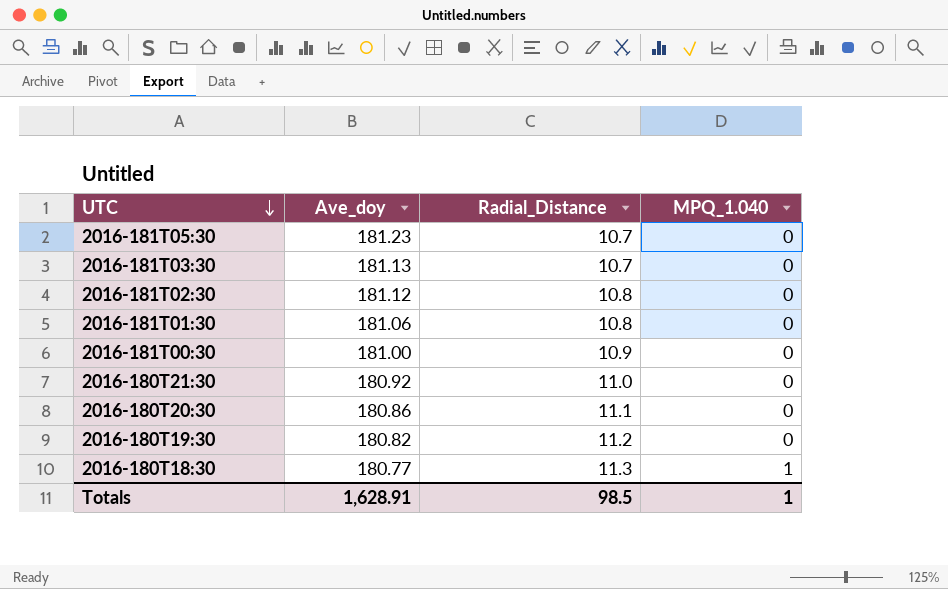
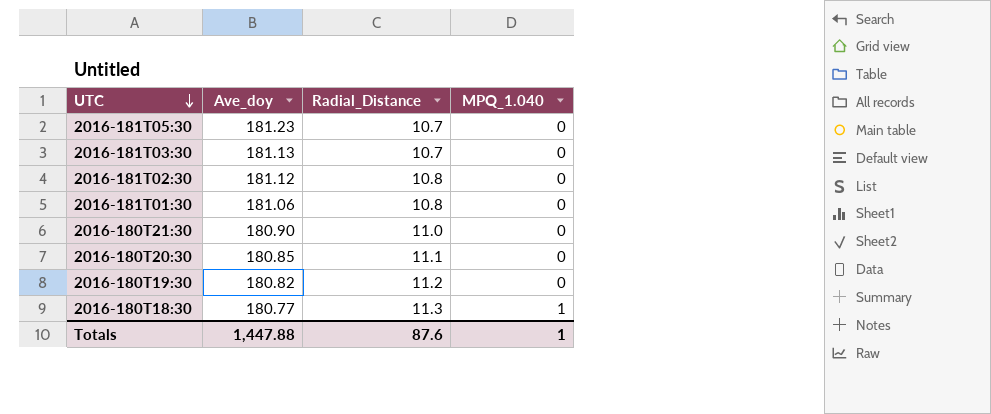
row 2016-181T00:30: 181.00 | 10.9 | 0 -> none
2016-180T21:30 | Ave_doy: 180.92 -> 180.90
2016-180T20:30 | Ave_doy: 180.86 -> 180.85
Totals | Ave_doy: 1,628.91 -> 1,447.88
Totals | Radial_Distance: 98.5 -> 87.6

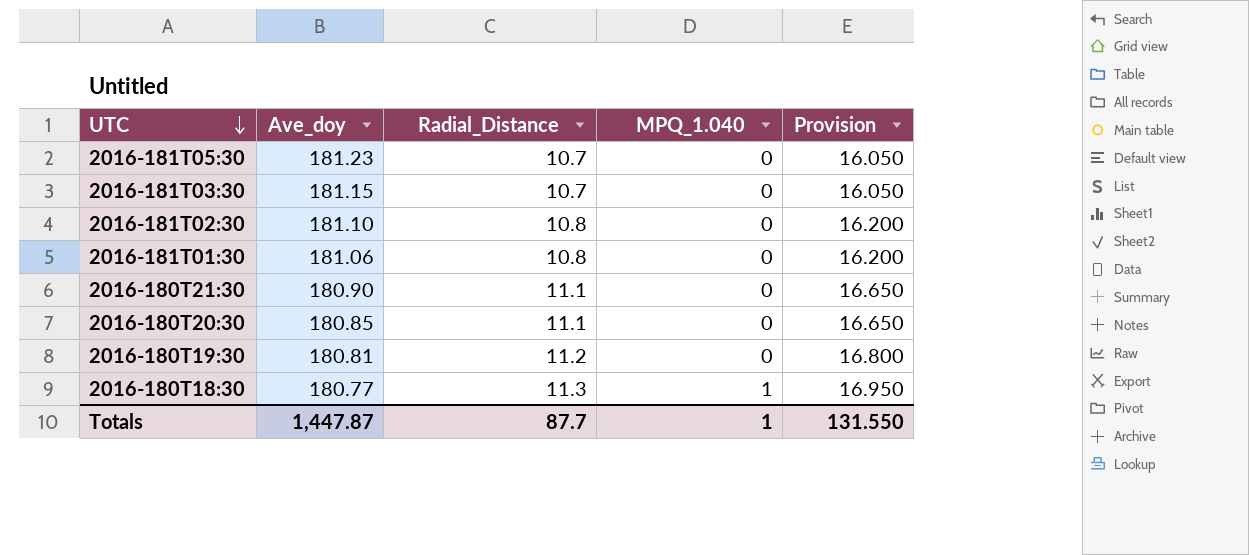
column Provision | formula: none -> [Radial_Distance] * 1.5
2016-181T03:30 | Ave_doy: 181.13 -> 181.15
2016-181T02:30 | Ave_doy: 181.12 -> 181.10
2016-180T21:30 | Radial_Distance: 11.0 -> 11.1
2016-180T19:30 | Ave_doy: 180.82 -> 180.81
Totals | Ave_doy: 1,447.88 -> 1,447.87
Totals | Radial_Distance: 87.6 -> 87.7

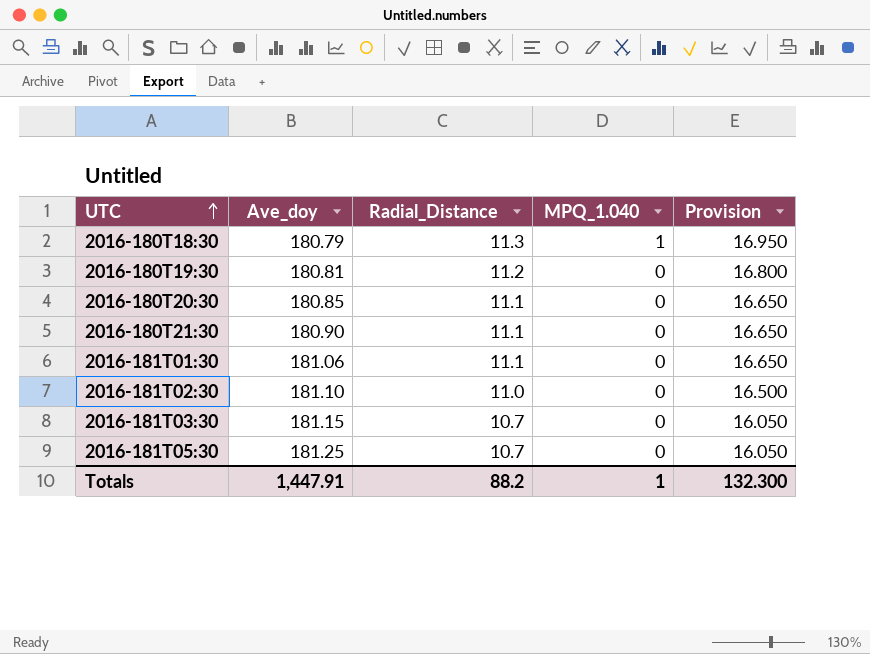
row order: UTC descending -> UTC ascending
2016-180T18:30 | Ave_doy: 180.77 -> 180.79
2016-181T01:30 | Radial_Distance: 10.8 -> 11.1
2016-181T01:30 | Provision: 16.200 -> 16.650
2016-181T02:30 | Radial_Distance: 10.8 -> 11.0
2016-181T02:30 | Provision: 16.200 -> 16.500
2016-181T05:30 | Ave_doy: 181.23 -> 181.25
Totals | Ave_doy: 1,447.87 -> 1,447.91
Totals | Radial_Distance: 87.7 -> 88.2
Totals | Provision: 131.550 -> 132.300

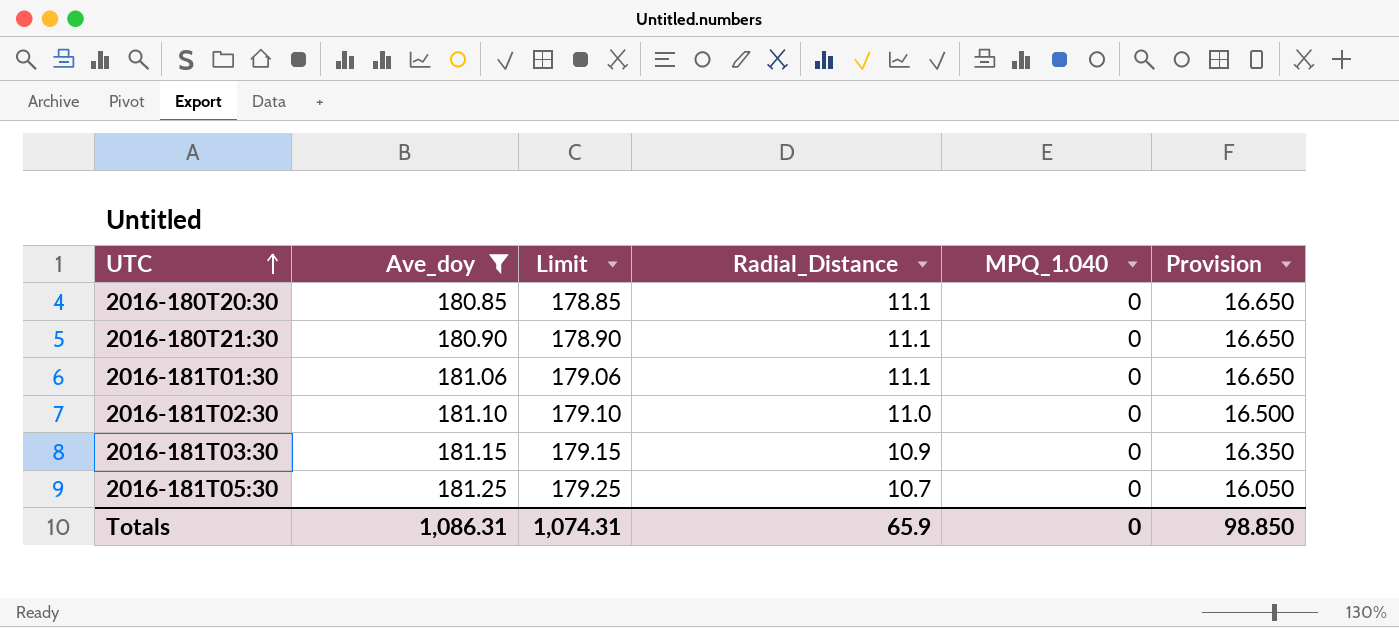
filter: none -> Ave_doy >= 180.85
column Limit | formula: none -> [Ave_doy] - 2
2016-181T03:30 | Radial_Distance: 10.7 -> 10.9
2016-181T03:30 | Provision: 16.050 -> 16.350
Totals | Ave_doy: 1,447.91 -> 1,086.31
Totals | Radial_Distance: 88.2 -> 65.9
Totals | MPQ_1.040: 1 -> 0
Totals | Provision: 132.300 -> 98.850

